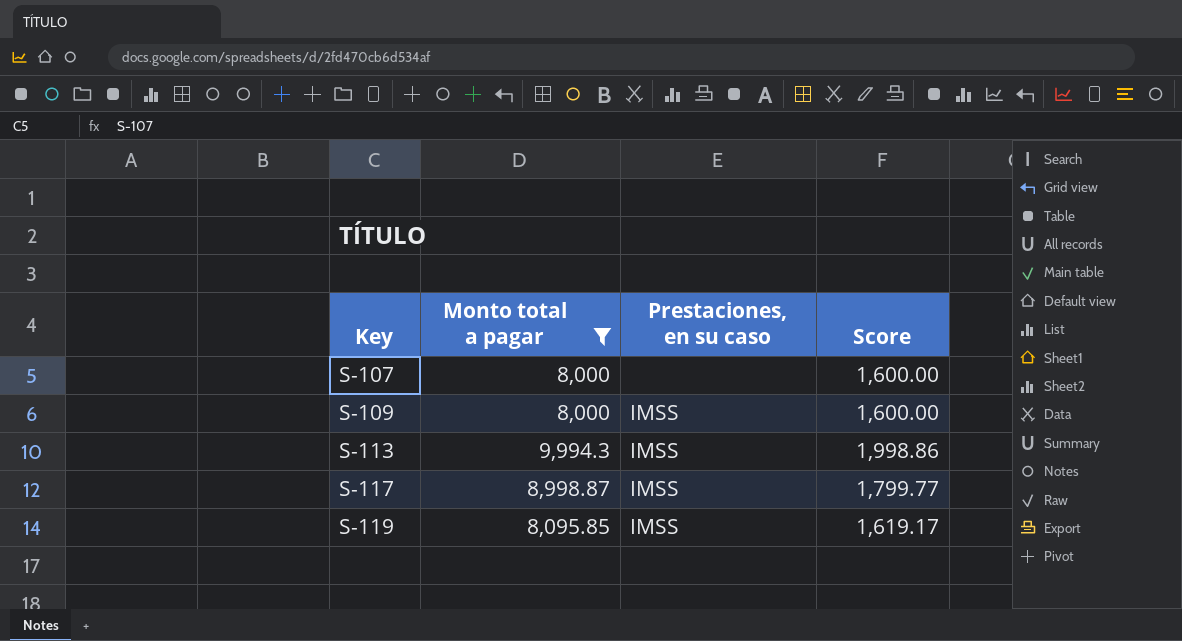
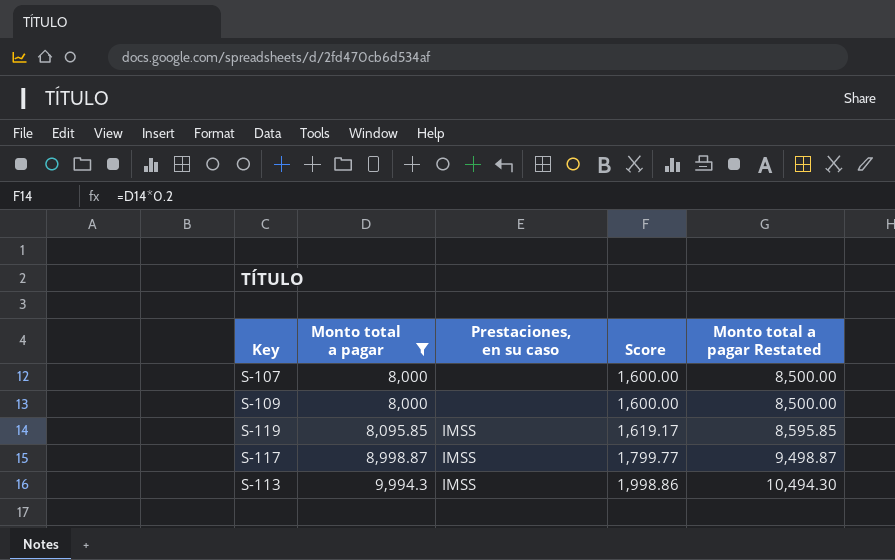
row order: Key ascending -> Monto total a pagar ascending
column Monto total a pagar Restated | formula: none -> [Monto total a pagar] + 500
S-109 | Prestaciones, en su caso: IMSS -> none

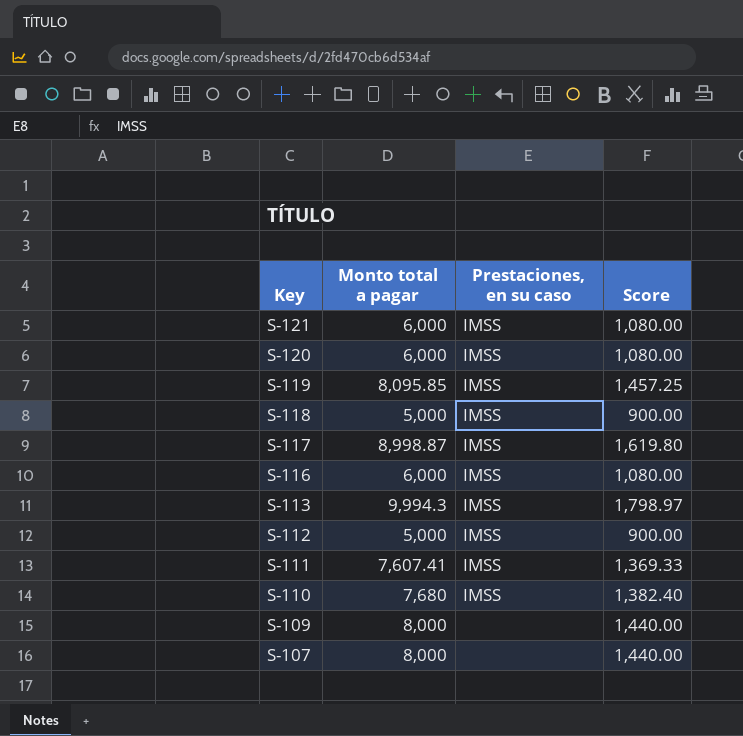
filter: Monto total a pagar >= 8,000 -> none
row order: Monto total a pagar ascending -> Key descending
column Monto total a pagar Restated | formula: [Monto total a pagar] + 500 -> none
column Score | formula: [Monto total a pagar] * 0.2 -> [Monto total a pagar] * 0.18

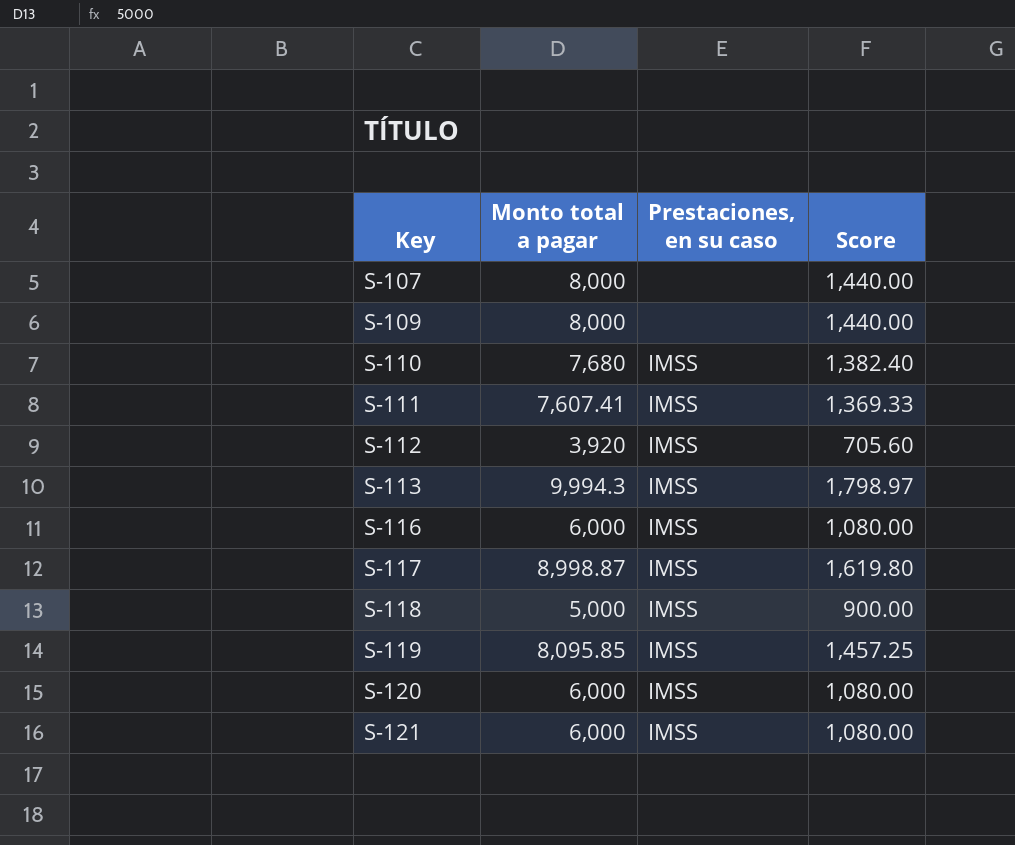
row order: Key descending -> Key ascending
S-112 | Monto total a pagar: 5,000 -> 3,920
S-112 | Score: 900.00 -> 705.60

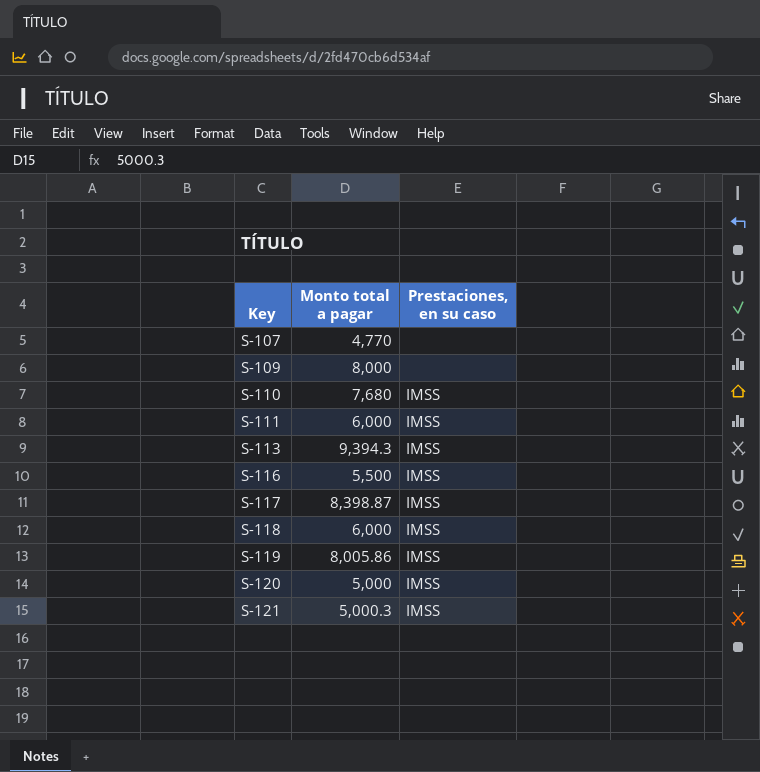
column Score | formula: [Monto total a pagar] * 0.18 -> none
row S-112: 3,920 | IMSS | 705.60 -> none
S-107 | Monto total a pagar: 8,000 -> 4,770
S-111 | Monto total a pagar: 7,607.41 -> 6,000
S-113 | Monto total a pagar: 9,994.3 -> 9,394.3
S-116 | Monto total a pagar: 6,000 -> 5,500
S-117 | Monto total a pagar: 8,998.87 -> 8,398.87
S-118 | Monto total a pagar: 5,000 -> 6,000
S-119 | Monto total a pagar: 8,095.85 -> 8,005.86
S-120 | Monto total a pagar: 6,000 -> 5,000
S-121 | Monto total a pagar: 6,000 -> 5,000.3

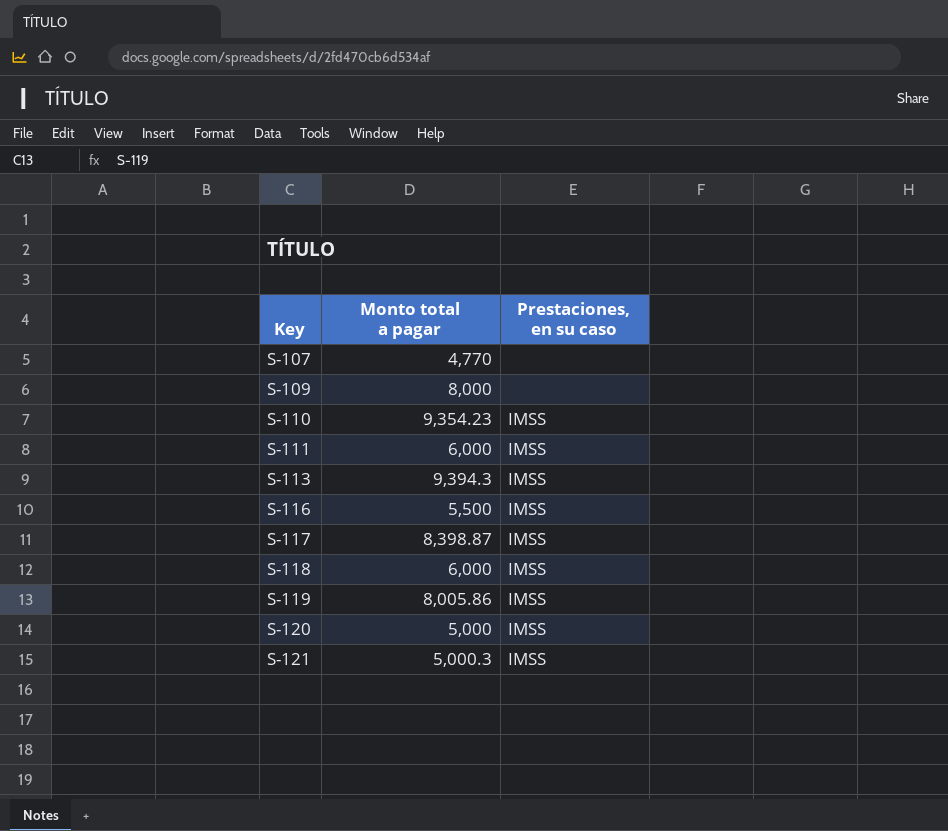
S-110 | Monto total a pagar: 7,680 -> 9,354.23

